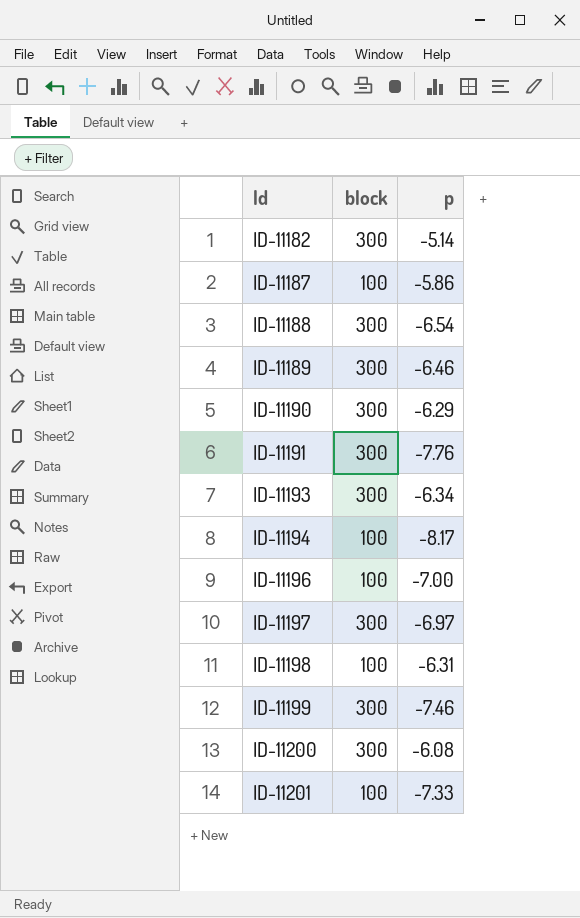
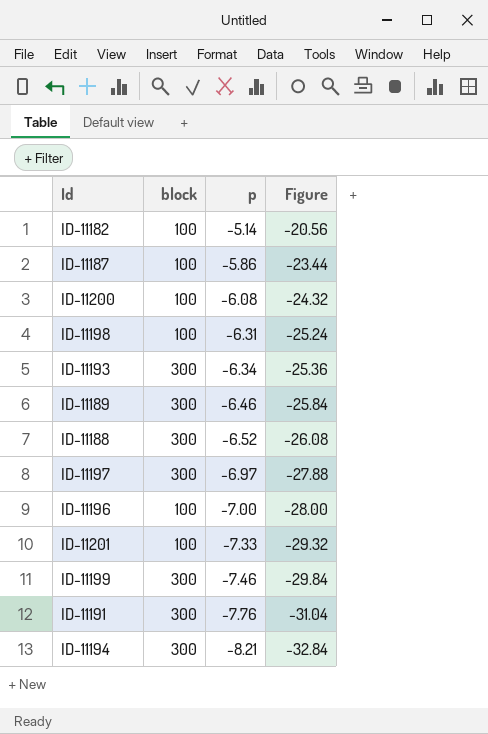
row order: Id ascending -> p descending
column Figure | formula: none -> [p] * 4
row ID-11190: 300 | -6.29 -> none
ID-11182 | block: 300 -> 100
ID-11200 | block: 300 -> 100
ID-11188 | p: -6.54 -> -6.52
ID-11194 | block: 100 -> 300
ID-11194 | p: -8.17 -> -8.21

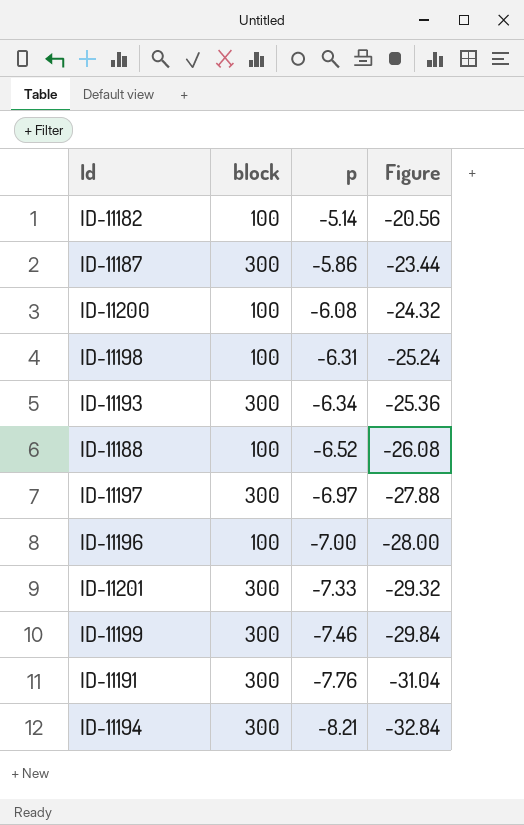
row ID-11189: 300 | -6.46 | -25.84 -> none
ID-11187 | block: 100 -> 300
ID-11188 | block: 300 -> 100
ID-11201 | block: 100 -> 300

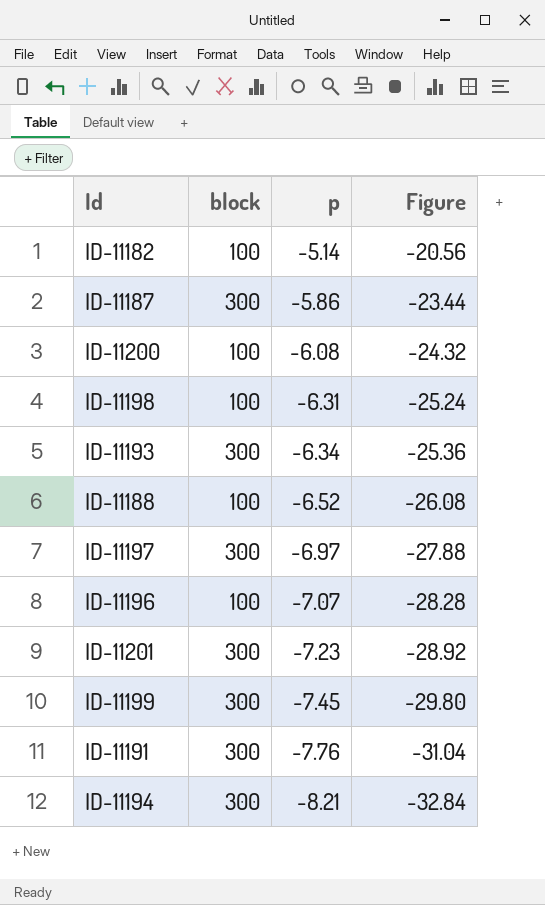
ID-11196 | p: -7.00 -> -7.07
ID-11196 | Figure: -28.00 -> -28.28
ID-11201 | p: -7.33 -> -7.23
ID-11201 | Figure: -29.32 -> -28.92
ID-11199 | p: -7.46 -> -7.45
ID-11199 | Figure: -29.84 -> -29.80

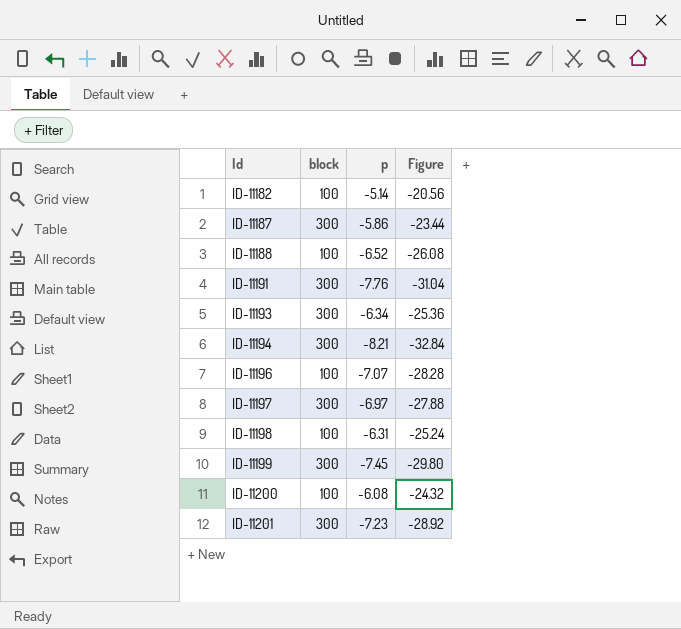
row order: p descending -> Id ascending

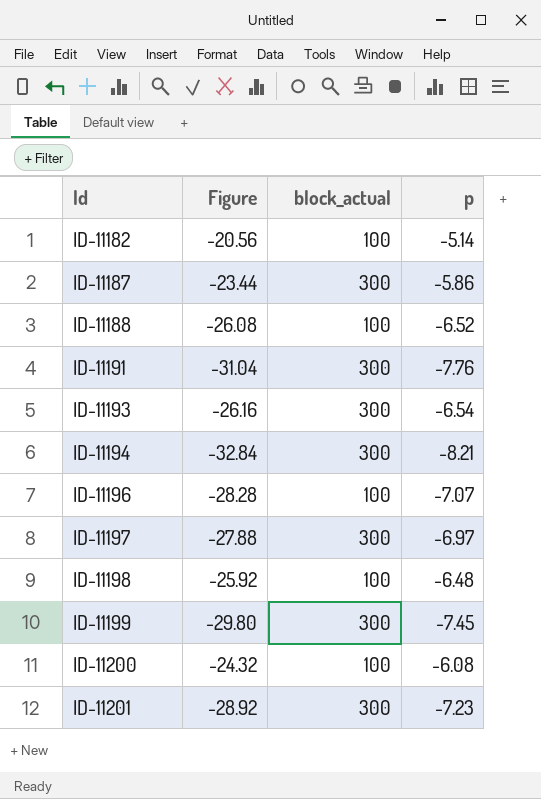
column Figure | position: 4 -> 2
column name: block -> block_actual
ID-11193 | Figure: -25.36 -> -26.16
ID-11193 | p: -6.34 -> -6.54
ID-11198 | Figure: -25.24 -> -25.92
ID-11198 | p: -6.31 -> -6.48

